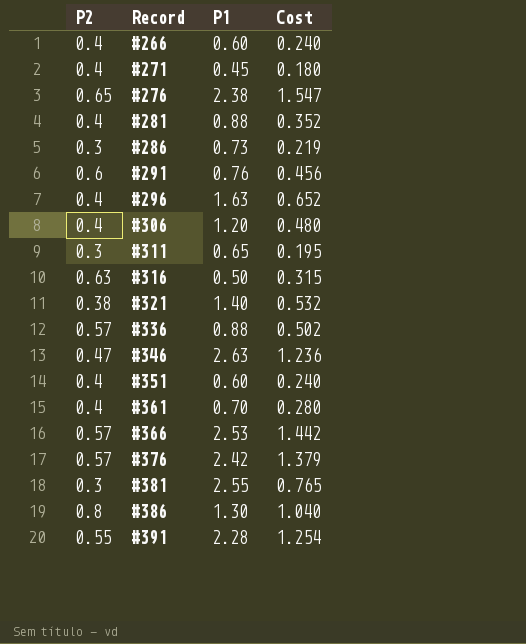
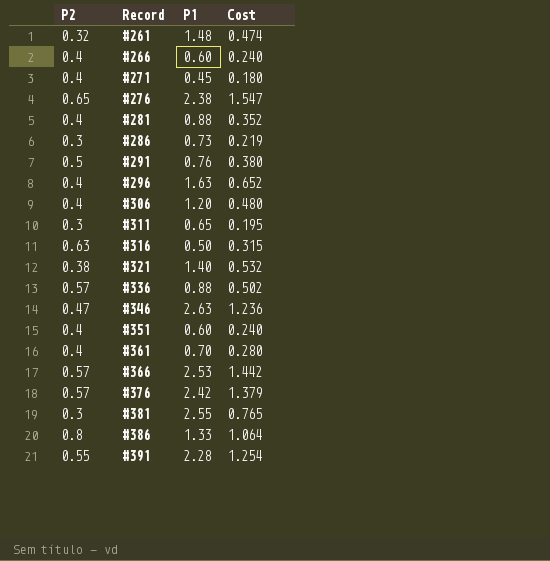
row #261: none -> 0.32 | 1.48 | 0.474
#291 | P2: 0.6 -> 0.5
#291 | Cost: 0.456 -> 0.380
#386 | P1: 1.30 -> 1.33
#386 | Cost: 1.040 -> 1.064

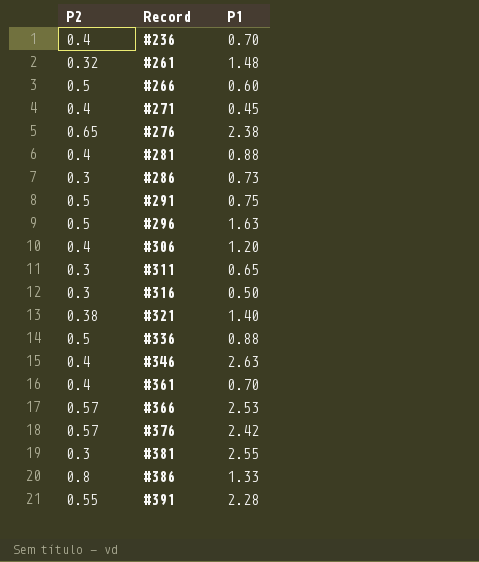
column Cost | formula: [P2] * [P1] -> none
row #351: 0.4 | 0.60 | 0.240 -> none
row #236: none -> 0.4 | 0.70
#266 | P2: 0.4 -> 0.5
#291 | P1: 0.76 -> 0.75
#296 | P2: 0.4 -> 0.5
#316 | P2: 0.63 -> 0.3
#336 | P2: 0.57 -> 0.5
#346 | P2: 0.47 -> 0.4

